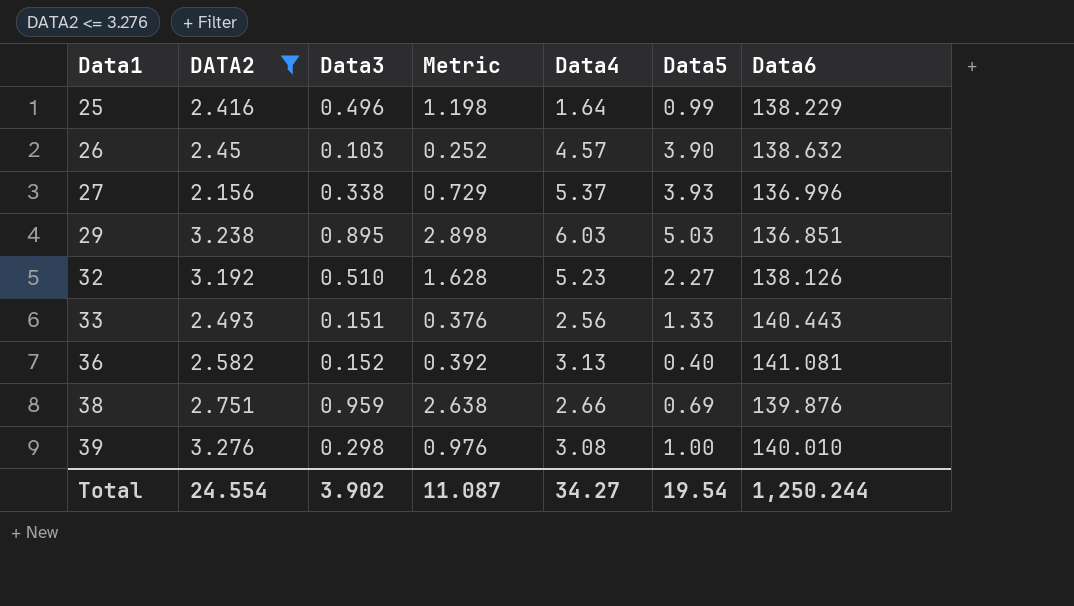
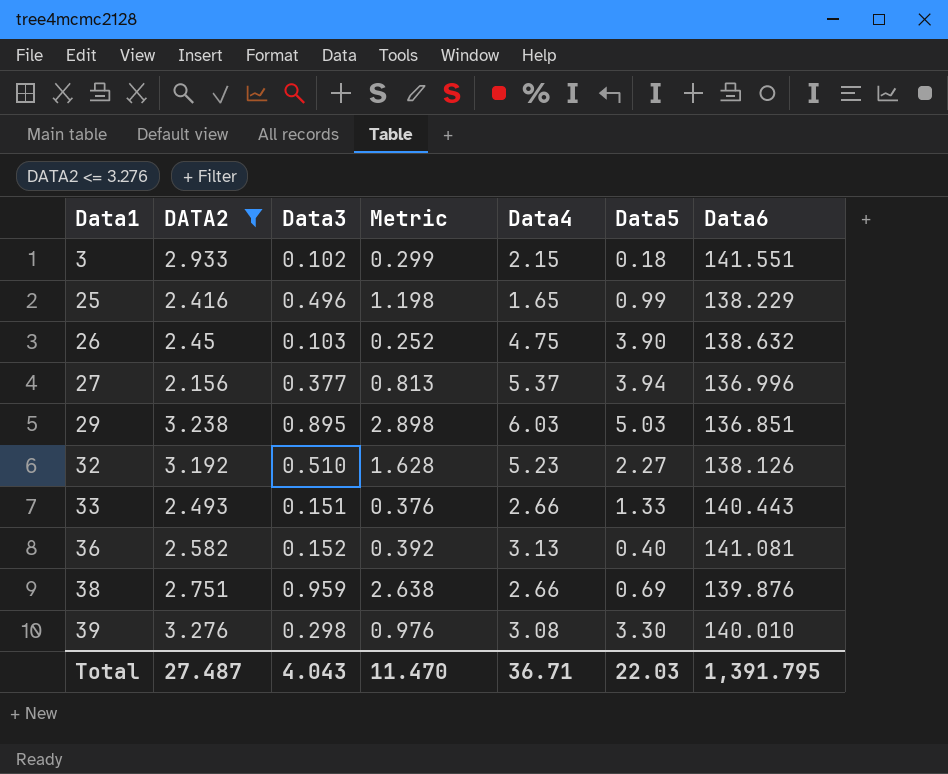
row 3: none -> 2.933 | 0.102 | 0.299 | 2.15 | 0.18 | 141.551
25 | Data4: 1.64 -> 1.65
26 | Data4: 4.57 -> 4.75
27 | Data3: 0.338 -> 0.377
27 | Metric: 0.729 -> 0.813
27 | Data5: 3.93 -> 3.94
33 | Data4: 2.56 -> 2.66
39 | Data5: 1.00 -> 3.30
Total | DATA2: 24.554 -> 27.487
Total | Data3: 3.902 -> 4.043
Total | Metric: 11.087 -> 11.470
Total | Data4: 34.27 -> 36.71
Total | Data5: 19.54 -> 22.03
Total | Data6: 1,250.244 -> 1,391.795

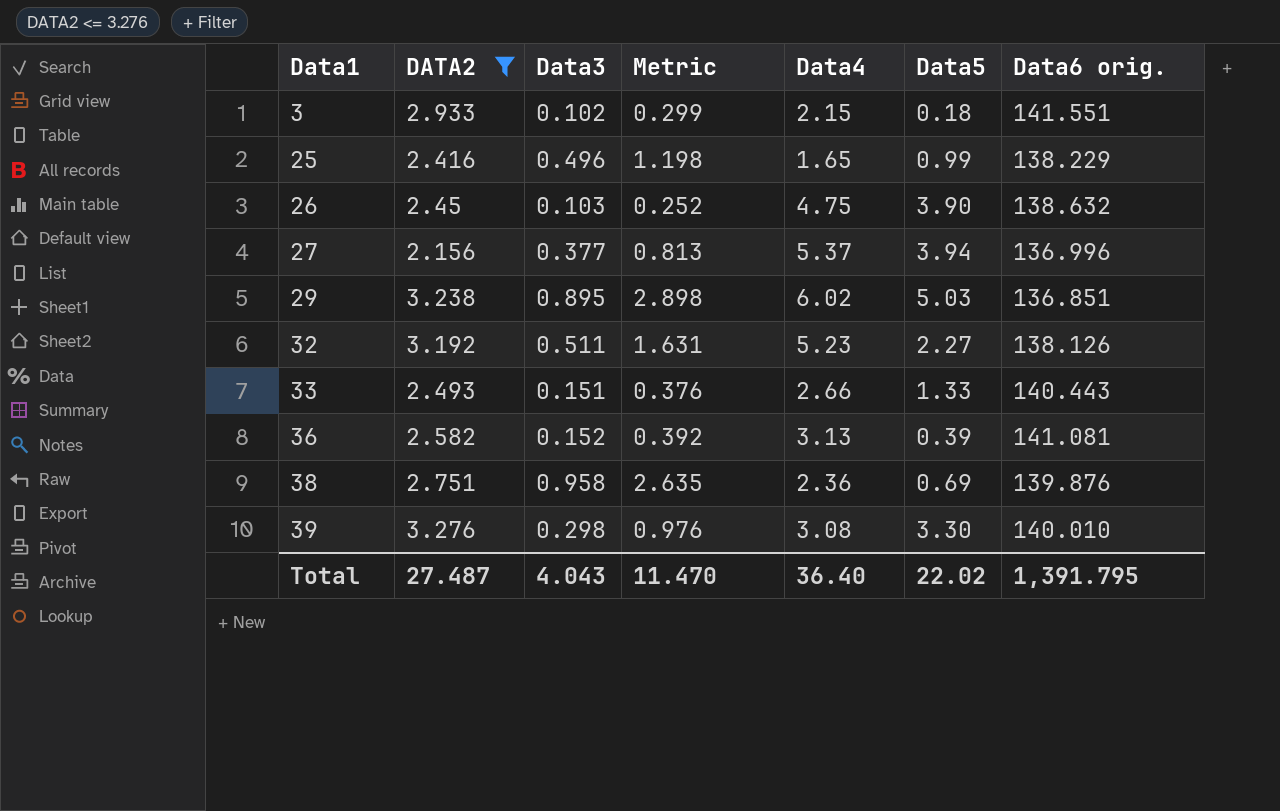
column name: Data6 -> Data6 orig.
29 | Data4: 6.03 -> 6.02
32 | Data3: 0.510 -> 0.511
32 | Metric: 1.628 -> 1.631
36 | Data5: 0.40 -> 0.39
38 | Data3: 0.959 -> 0.958
38 | Metric: 2.638 -> 2.635
38 | Data4: 2.66 -> 2.36
Total | Data4: 36.71 -> 36.40
Total | Data5: 22.03 -> 22.02

